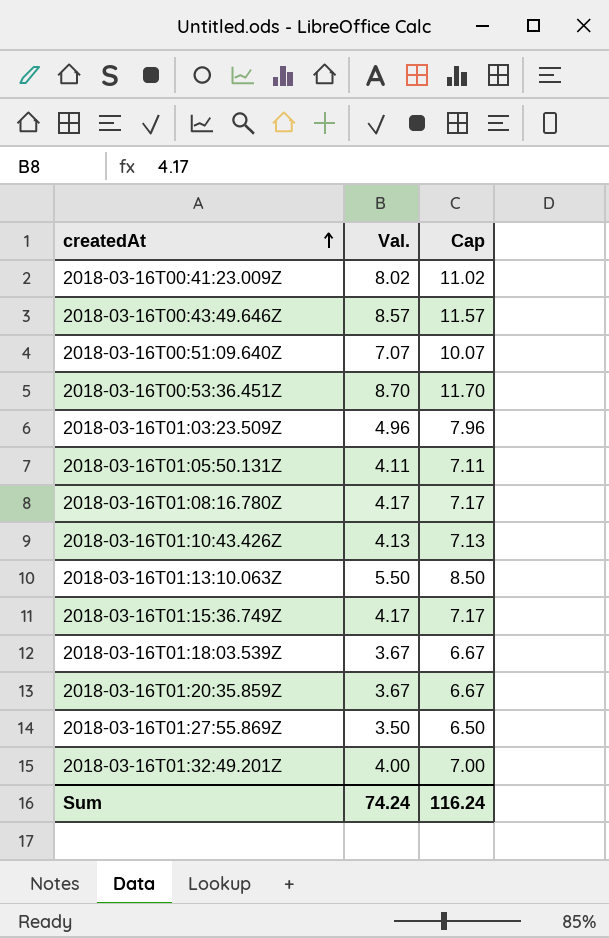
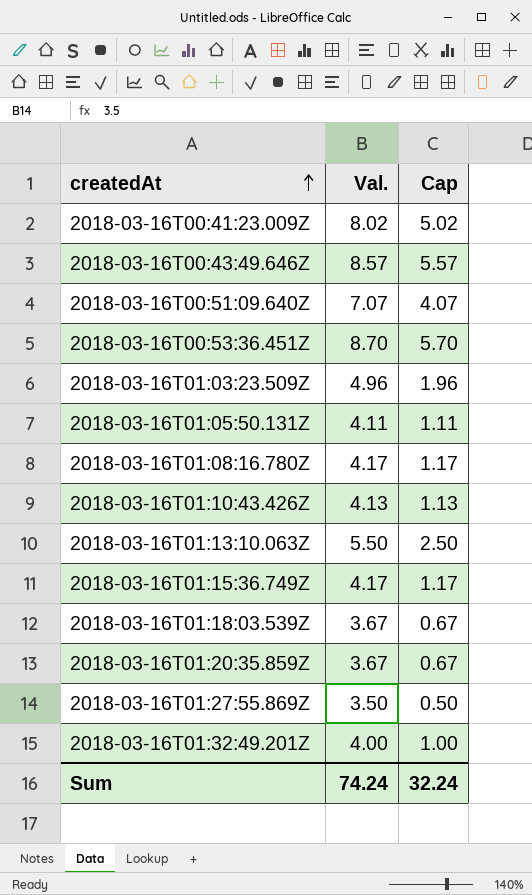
column Cap | formula: [Val.] + 3 -> [Val.] - 3
Sum | Cap: 116.24 -> 32.24

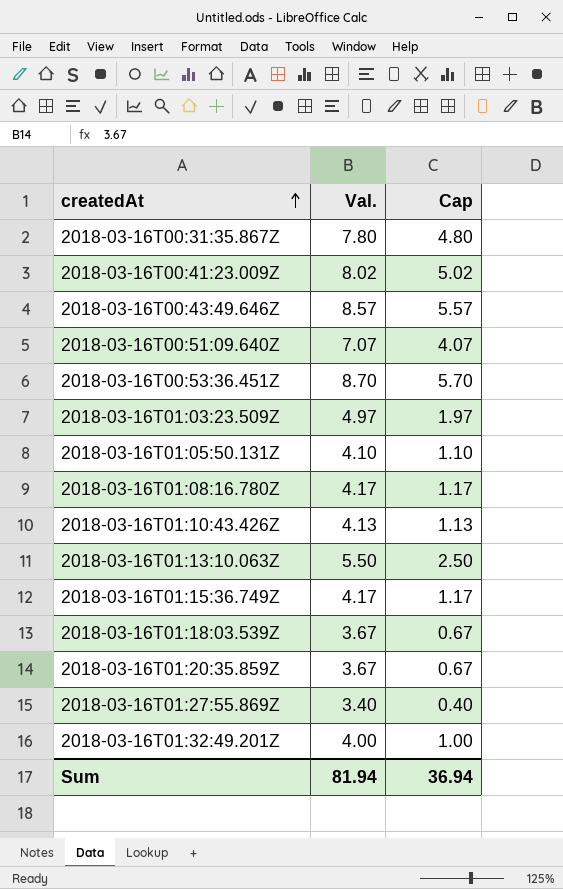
row 2018-03-16T00:31:35.867Z: none -> 7.80 | 4.80
2018-03-16T01:03:23.509Z | Val.: 4.96 -> 4.97
2018-03-16T01:03:23.509Z | Cap: 1.96 -> 1.97
2018-03-16T01:05:50.131Z | Val.: 4.11 -> 4.10
2018-03-16T01:05:50.131Z | Cap: 1.11 -> 1.10
2018-03-16T01:27:55.869Z | Val.: 3.50 -> 3.40
2018-03-16T01:27:55.869Z | Cap: 0.50 -> 0.40
Sum | Val.: 74.24 -> 81.94
Sum | Cap: 32.24 -> 36.94

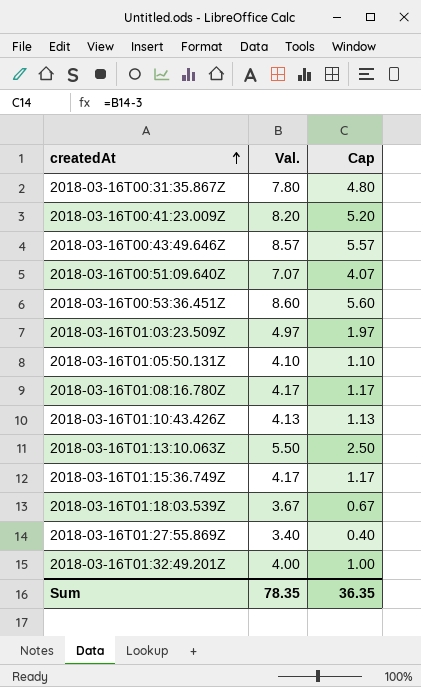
row 2018-03-16T01:20:35.859Z: 3.67 | 0.67 -> none
2018-03-16T00:41:23.009Z | Val.: 8.02 -> 8.20
2018-03-16T00:41:23.009Z | Cap: 5.02 -> 5.20
2018-03-16T00:53:36.451Z | Val.: 8.70 -> 8.60
2018-03-16T00:53:36.451Z | Cap: 5.70 -> 5.60
Sum | Val.: 81.94 -> 78.35
Sum | Cap: 36.94 -> 36.35

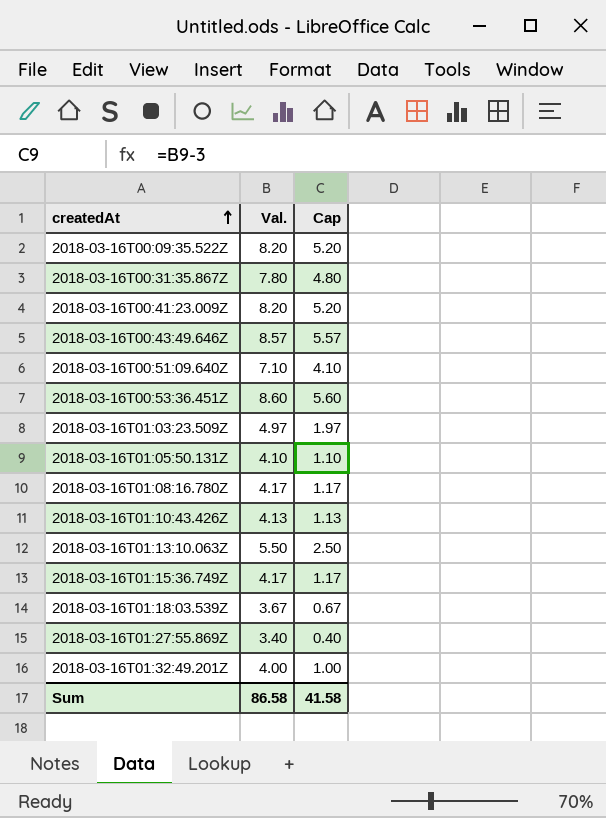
row 2018-03-16T00:09:35.522Z: none -> 8.20 | 5.20
2018-03-16T00:51:09.640Z | Val.: 7.07 -> 7.10
2018-03-16T00:51:09.640Z | Cap: 4.07 -> 4.10
Sum | Val.: 78.35 -> 86.58
Sum | Cap: 36.35 -> 41.58

